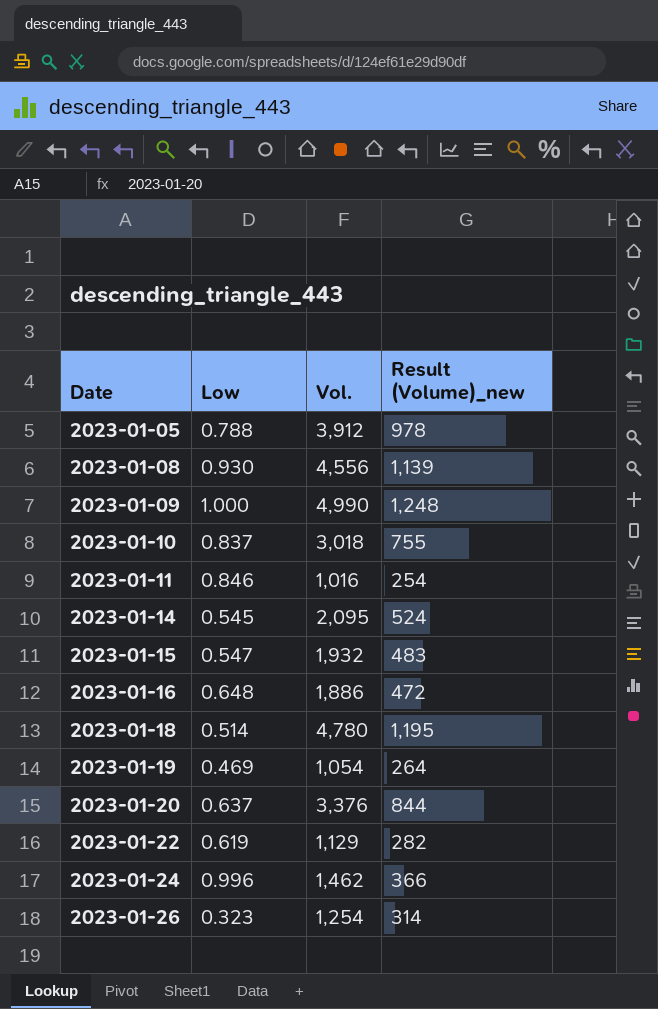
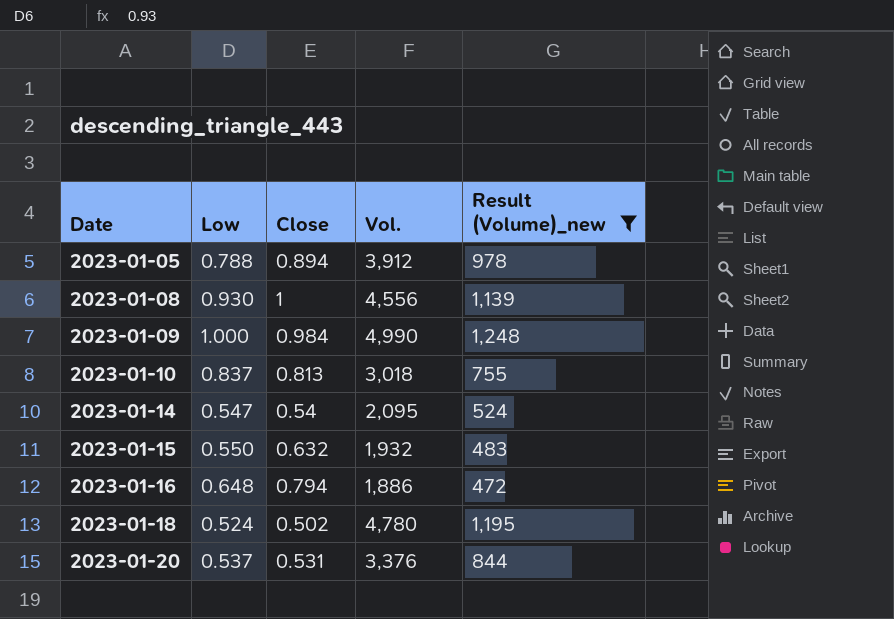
filter: none -> Result (Volume)_new >= 472
column Close | position: none -> 3
2023-01-14 | Low: 0.545 -> 0.547
2023-01-15 | Low: 0.547 -> 0.550
2023-01-18 | Low: 0.514 -> 0.524
2023-01-20 | Low: 0.637 -> 0.537

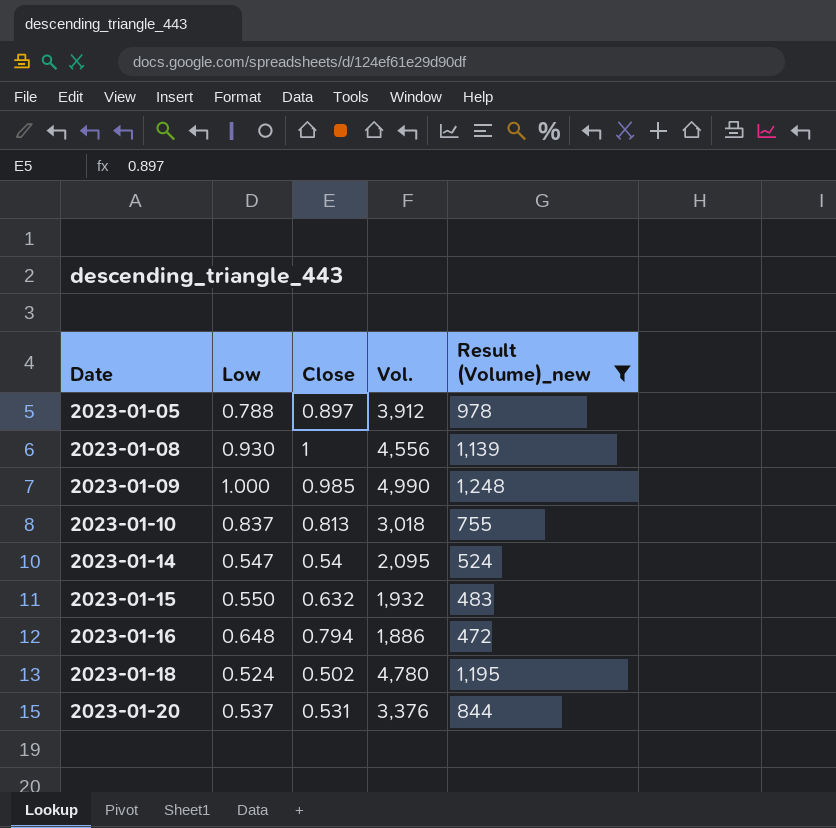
2023-01-05 | Close: 0.894 -> 0.897
2023-01-09 | Close: 0.984 -> 0.985

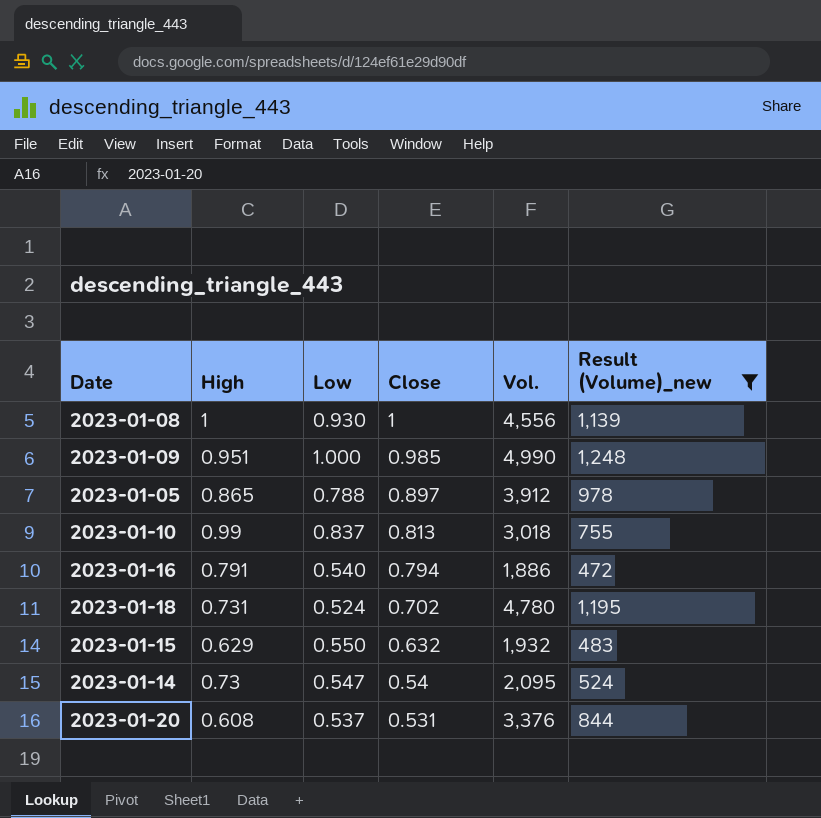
row order: Date ascending -> Close descending
column High | position: none -> 2
2023-01-16 | Low: 0.648 -> 0.540
2023-01-18 | Close: 0.502 -> 0.702

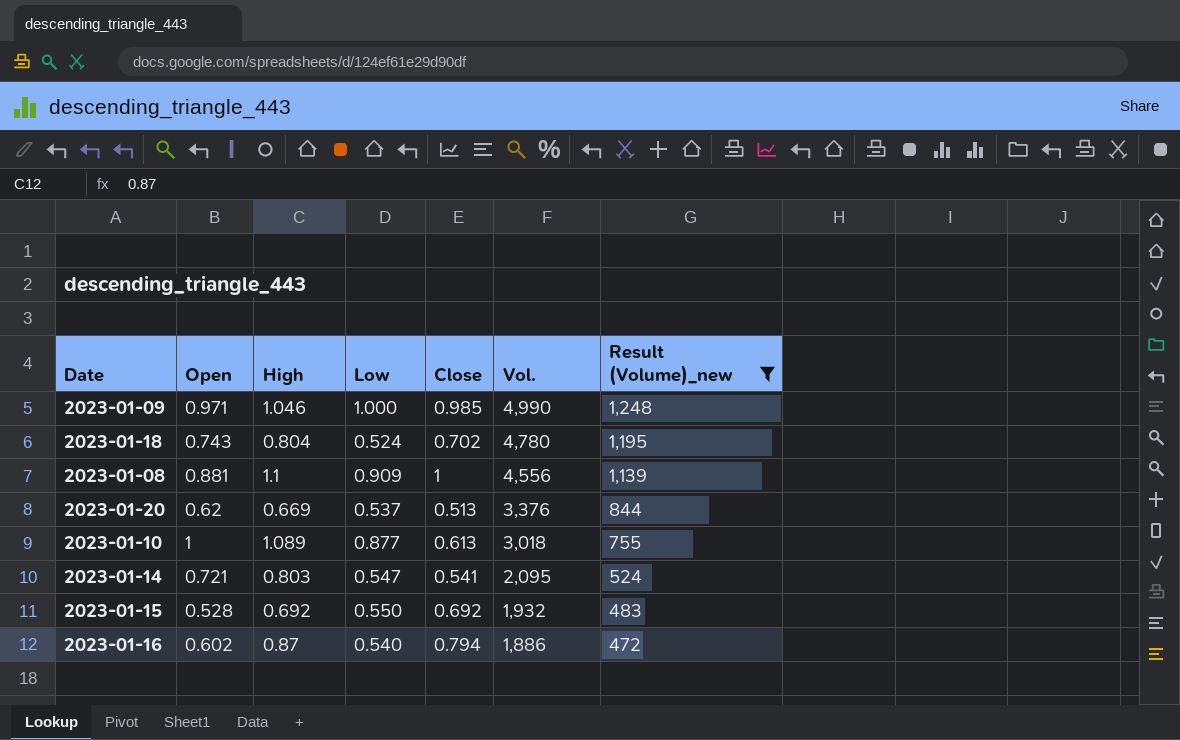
row order: Close descending -> Vol. descending
column Open | position: none -> 2
row 2023-01-05: 0.865 | 0.788 | 0.897 | 3,912 | 978 -> none
2023-01-09 | High: 0.951 -> 1.046
2023-01-18 | High: 0.731 -> 0.804
2023-01-08 | High: 1 -> 1.1
2023-01-08 | Low: 0.930 -> 0.909
2023-01-20 | High: 0.608 -> 0.669
2023-01-20 | Close: 0.531 -> 0.513
2023-01-10 | High: 0.99 -> 1.089
2023-01-10 | Low: 0.837 -> 0.877
2023-01-10 | Close: 0.813 -> 0.613
2023-01-14 | High: 0.73 -> 0.803
2023-01-14 | Close: 0.54 -> 0.541
2023-01-15 | High: 0.629 -> 0.692
2023-01-15 | Close: 0.632 -> 0.692
2023-01-16 | High: 0.791 -> 0.87

